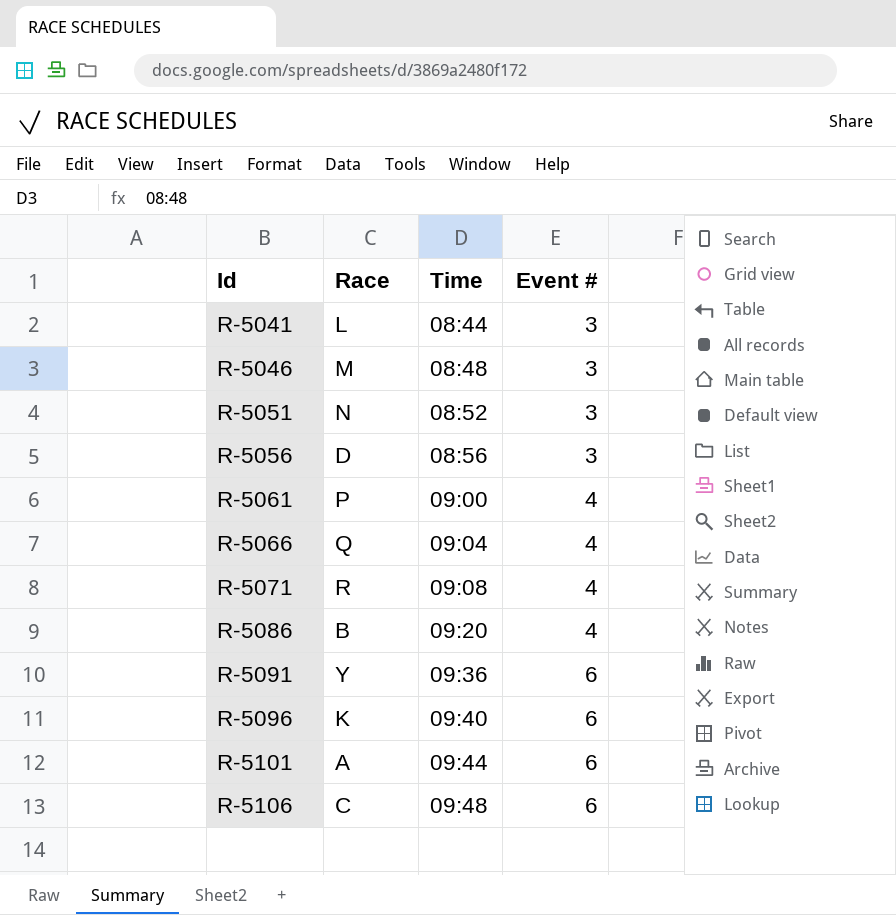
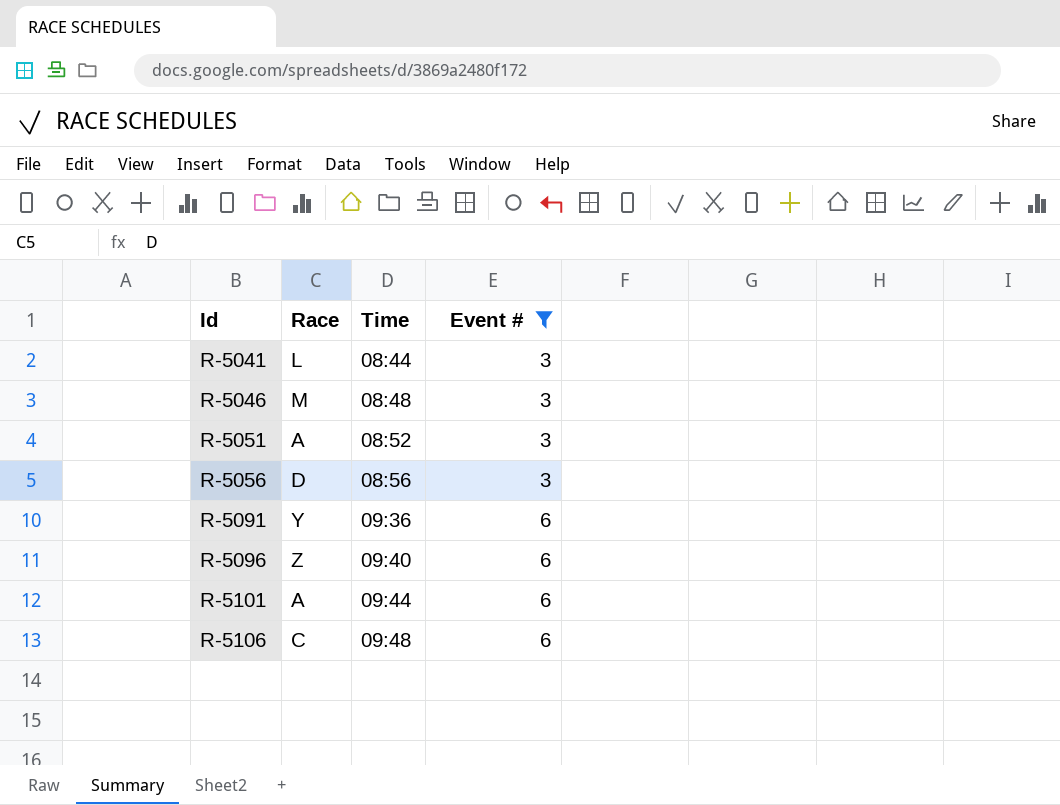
filter: none -> Event # != 4
R-5051 | Race: N -> A
R-5096 | Race: K -> Z

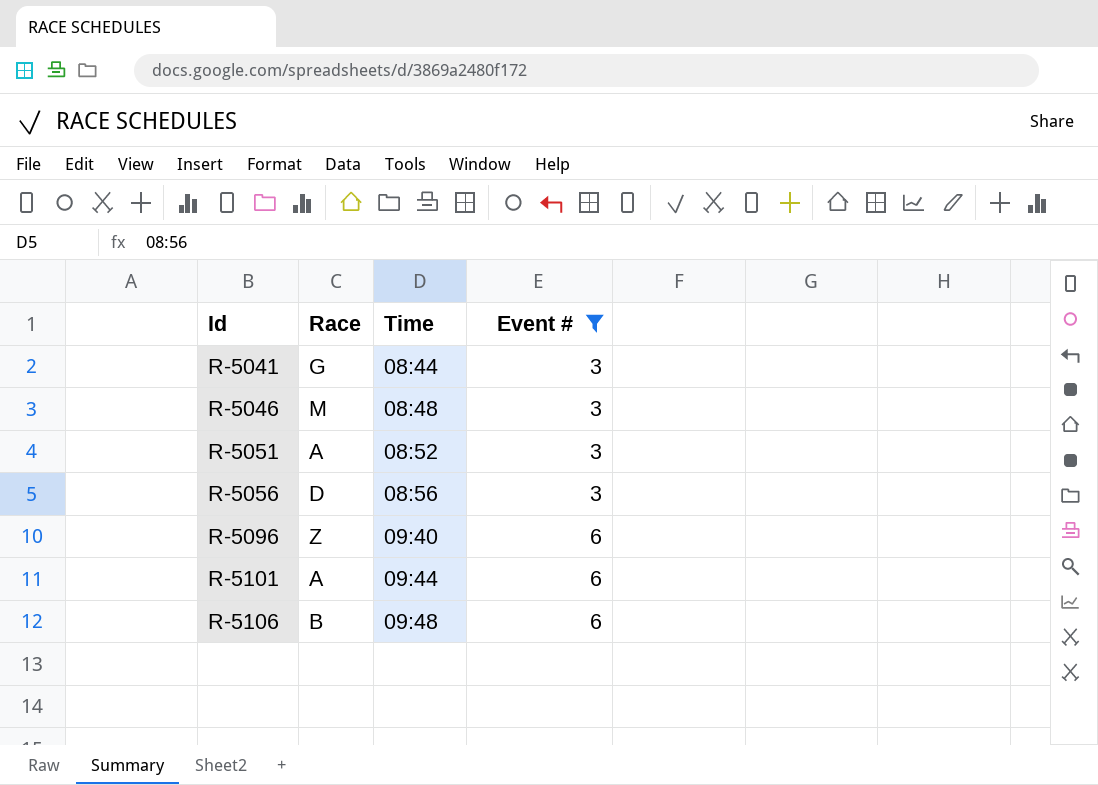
row R-5091: Y | 09:36 | 6 -> none
R-5041 | Race: L -> G
R-5106 | Race: C -> B

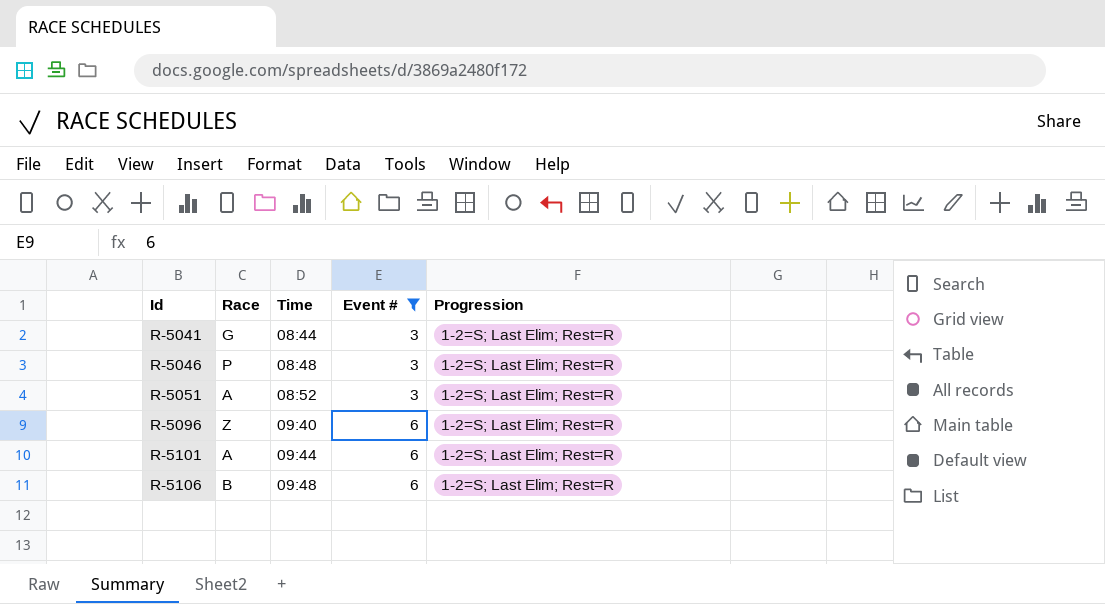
column Progression | position: none -> 5
row R-5056: D | 08:56 | 3 -> none
R-5046 | Race: M -> P

